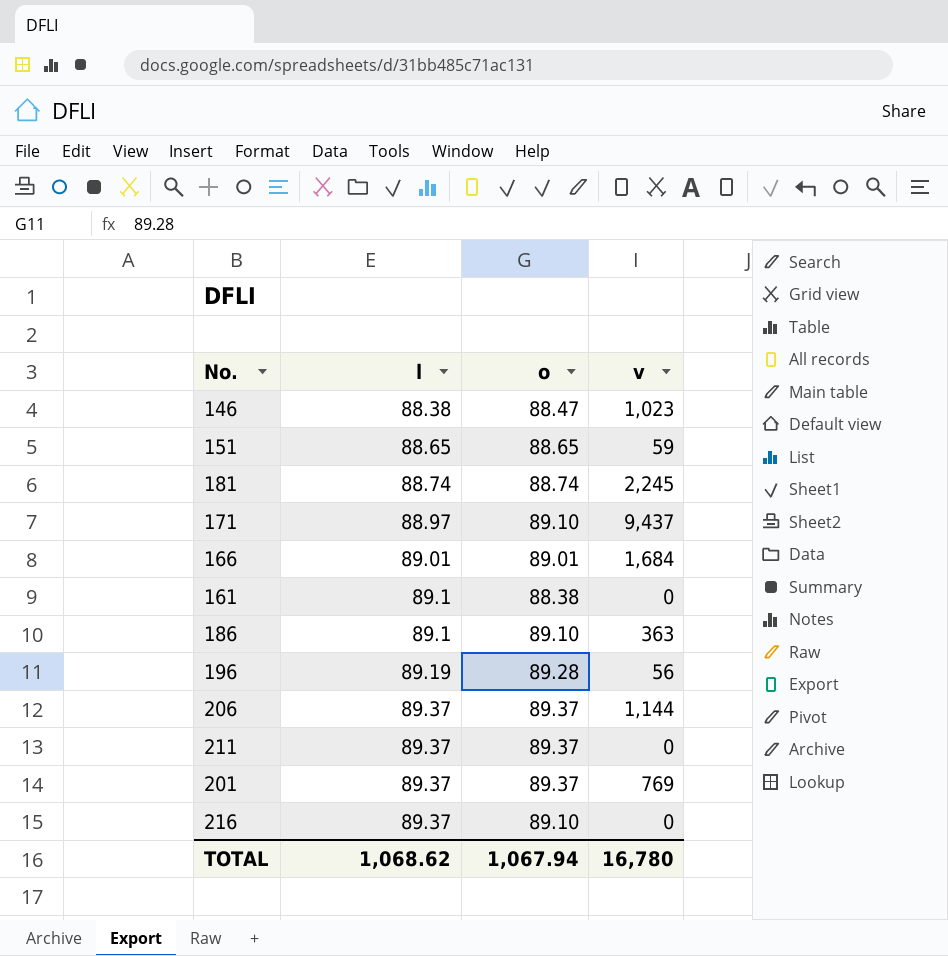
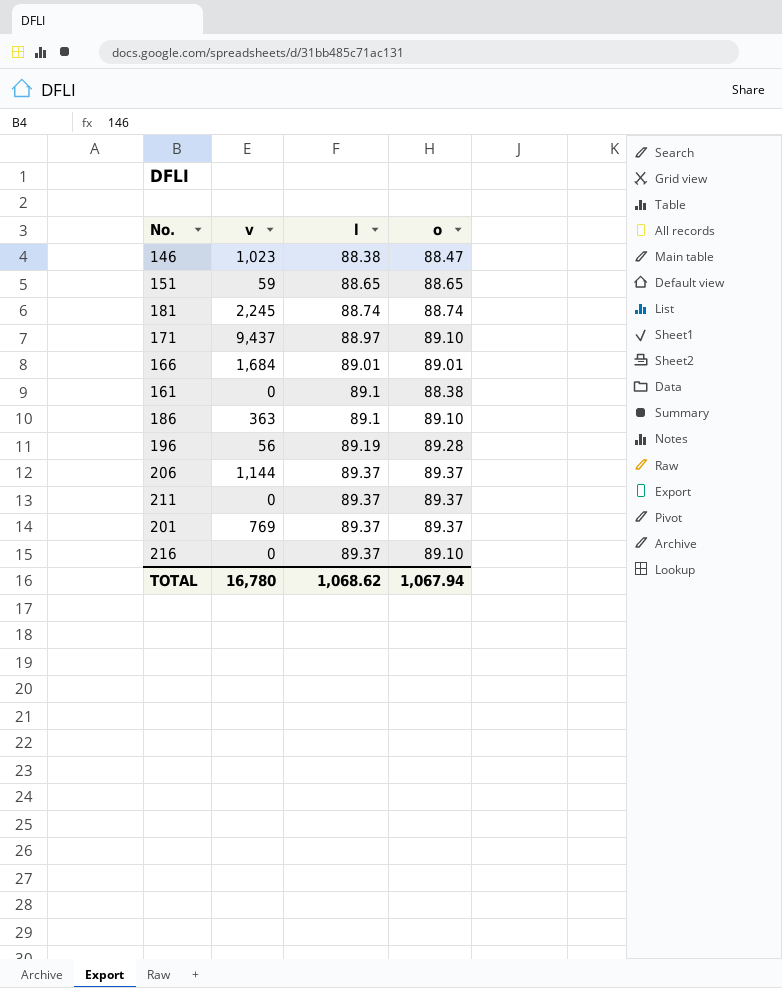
column v | position: 4 -> 2

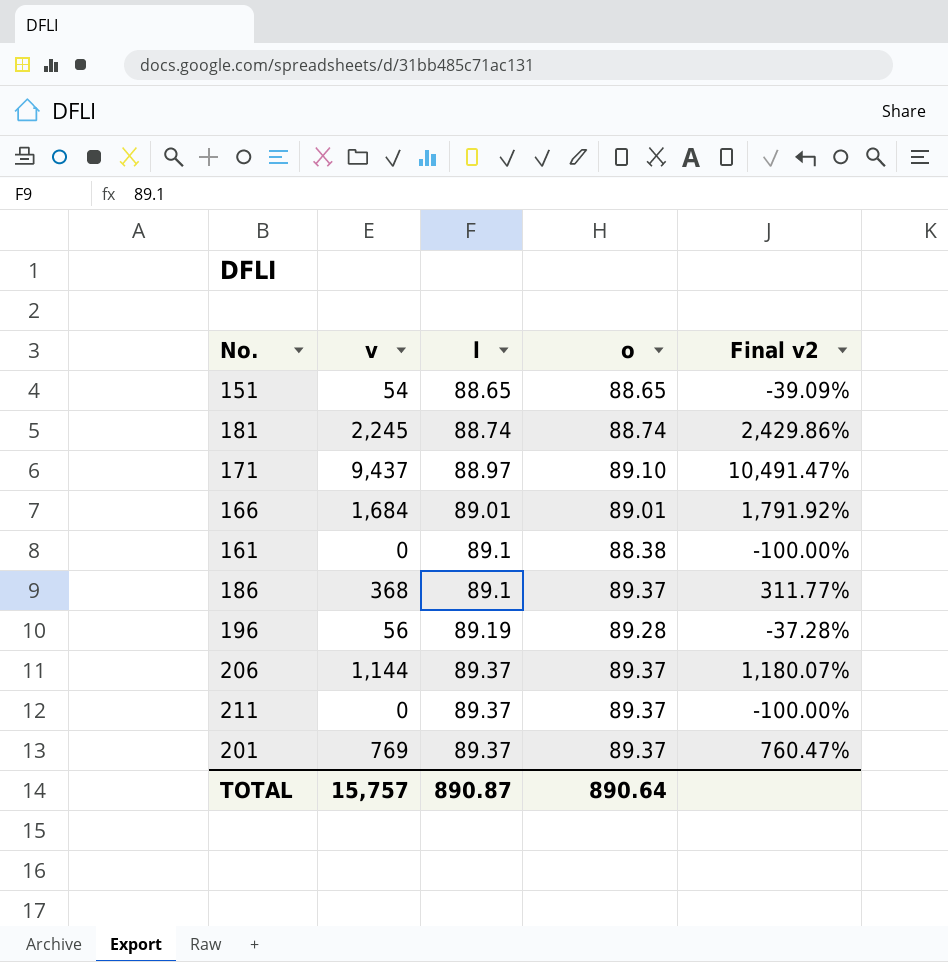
column Final v2 | formula: none -> ([v] - [o]) / [o]
row 146: 1,023 | 88.38 | 88.47 -> none
row 216: 0 | 89.37 | 89.10 -> none
151 | v: 59 -> 54
186 | v: 363 -> 368
186 | o: 89.10 -> 89.37
TOTAL | v: 16,780 -> 15,757
TOTAL | l: 1,068.62 -> 890.87
TOTAL | o: 1,067.94 -> 890.64

